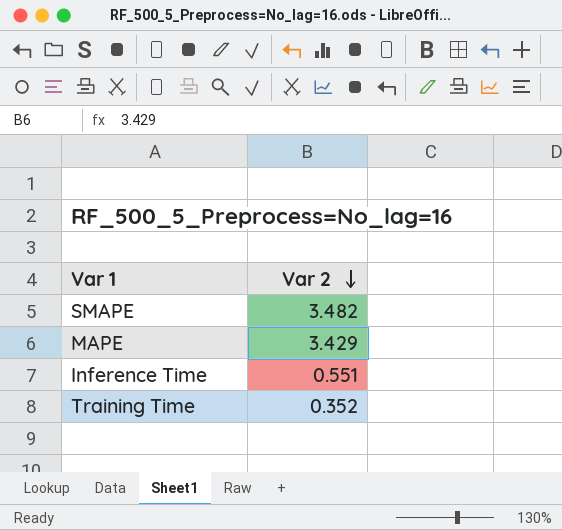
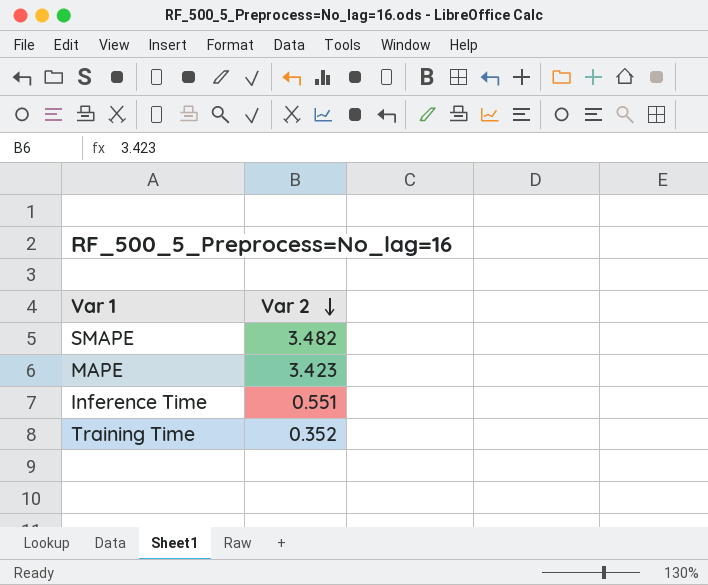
MAPE | Var 2: 3.429 -> 3.423

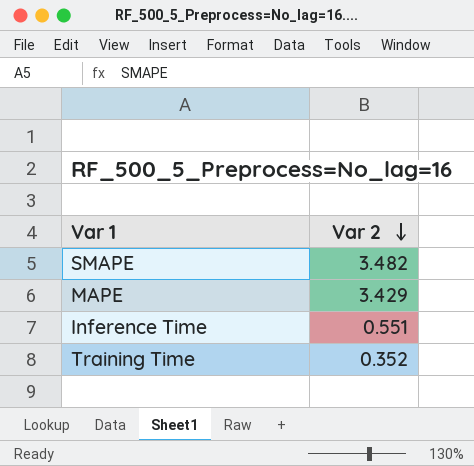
MAPE | Var 2: 3.423 -> 3.429

